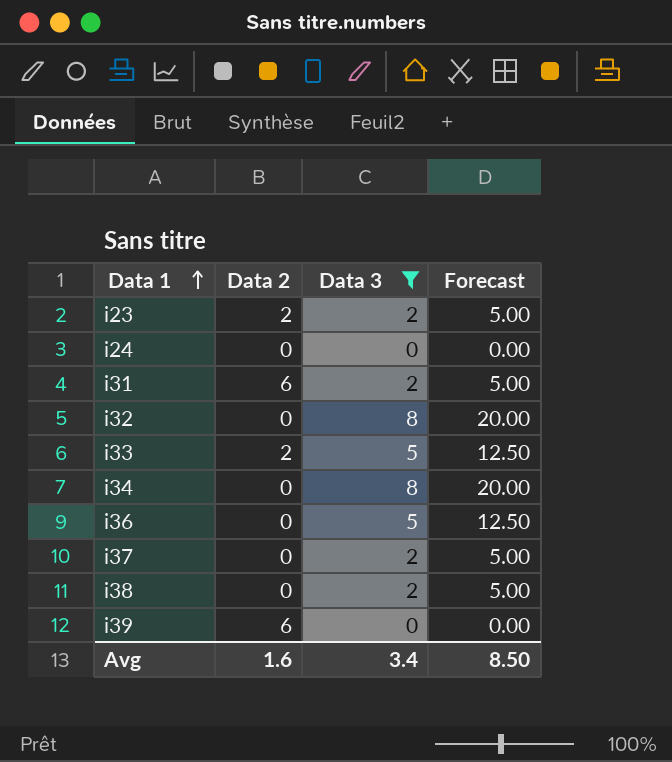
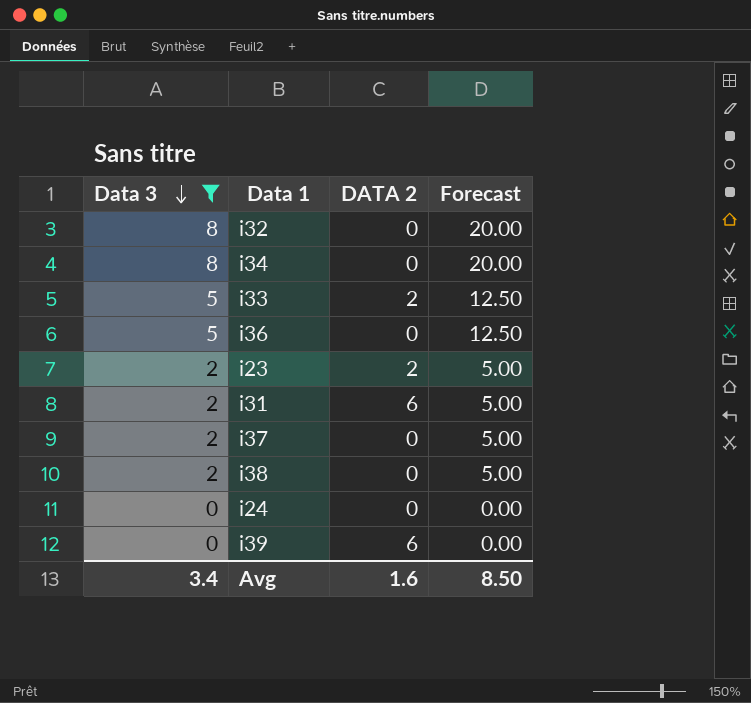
row order: Data 1 ascending -> Data 3 descending
column Data 3 | position: 3 -> 1
column name: Data 2 -> DATA 2

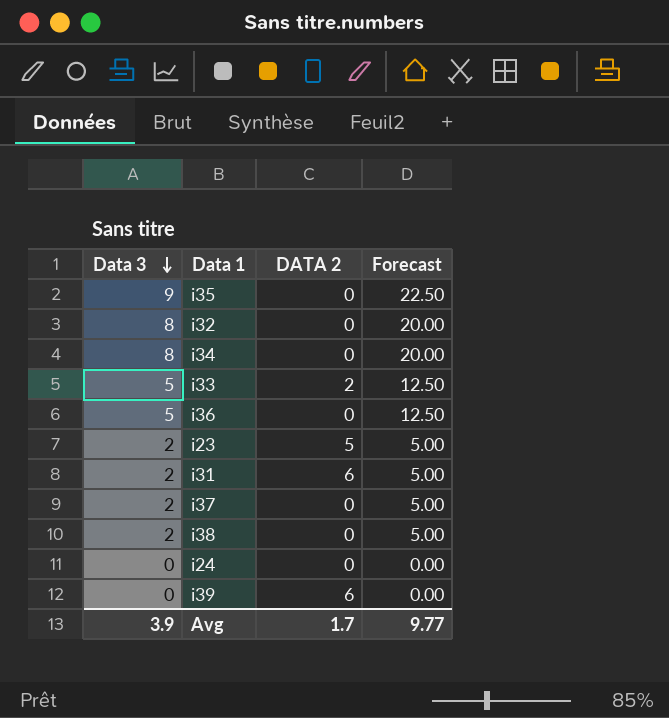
filter: Data 3 != 9 -> none
i23 | DATA 2: 2 -> 5
Avg | Data 3: 3.4 -> 3.9
Avg | DATA 2: 1.6 -> 1.7
Avg | Forecast: 8.50 -> 9.77

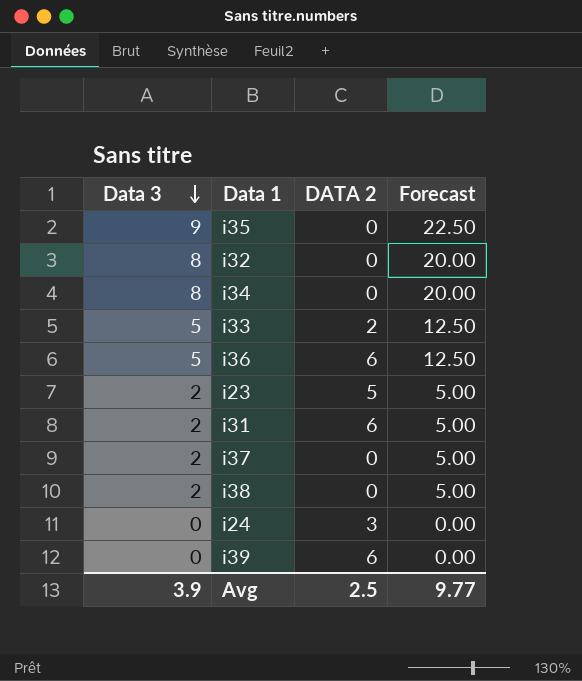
i36 | DATA 2: 0 -> 6
i24 | DATA 2: 0 -> 3
Avg | DATA 2: 1.7 -> 2.5

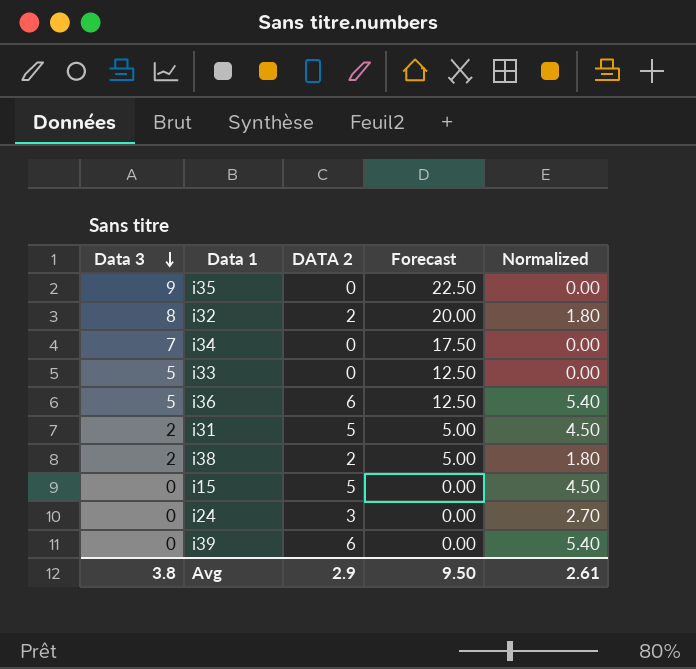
column Normalized | formula: none -> [DATA 2] * 0.9
row i23: 2 | 5 | 5.00 -> none
row i37: 2 | 0 | 5.00 -> none
i32 | DATA 2: 0 -> 2
i34 | Data 3: 8 -> 7
i34 | Forecast: 20.00 -> 17.50
i33 | DATA 2: 2 -> 0
i31 | DATA 2: 6 -> 5
i38 | DATA 2: 0 -> 2
row i15: none -> 0 | 5 | 0.00 | 4.50
Avg | Data 3: 3.9 -> 3.8
Avg | DATA 2: 2.5 -> 2.9
Avg | Forecast: 9.77 -> 9.50

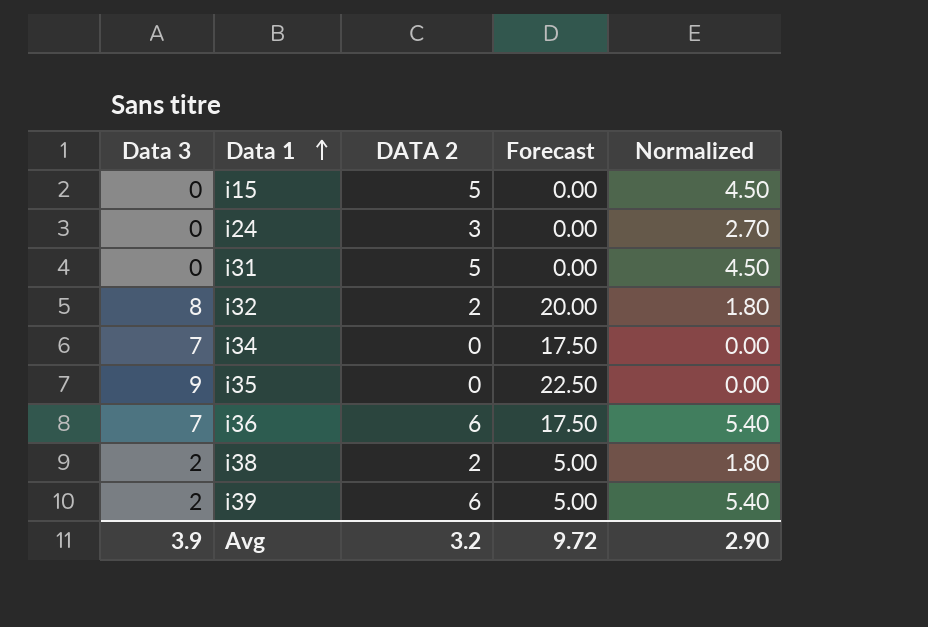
row order: Data 3 descending -> Data 1 ascending
row i33: 5 | 0 | 12.50 | 0.00 -> none
i31 | Data 3: 2 -> 0
i31 | Forecast: 5.00 -> 0.00
i36 | Data 3: 5 -> 7
i36 | Forecast: 12.50 -> 17.50
i39 | Data 3: 0 -> 2
i39 | Forecast: 0.00 -> 5.00
Avg | Data 3: 3.8 -> 3.9
Avg | DATA 2: 2.9 -> 3.2
Avg | Forecast: 9.50 -> 9.72
Avg | Normalized: 2.61 -> 2.90

